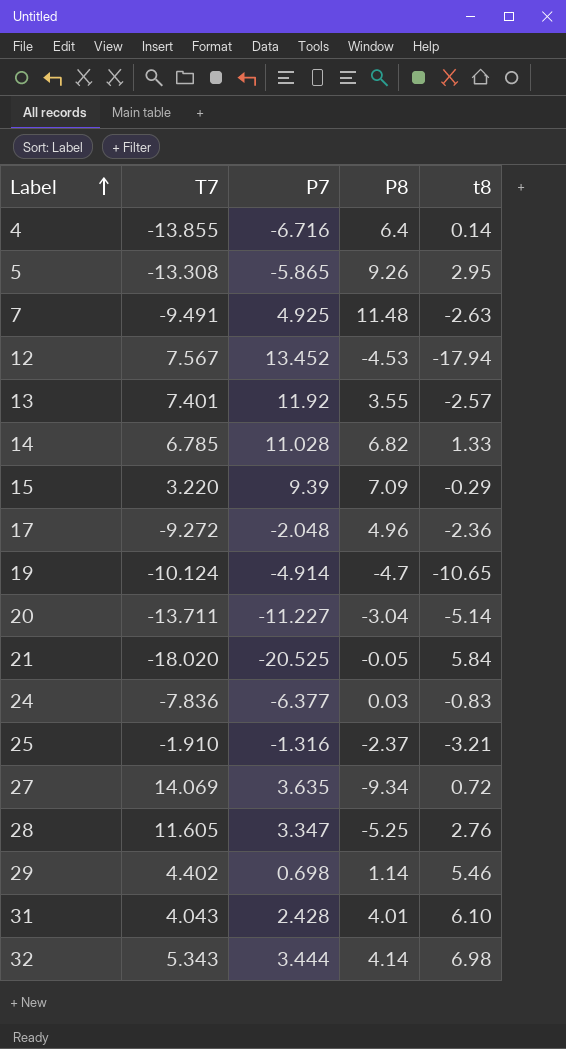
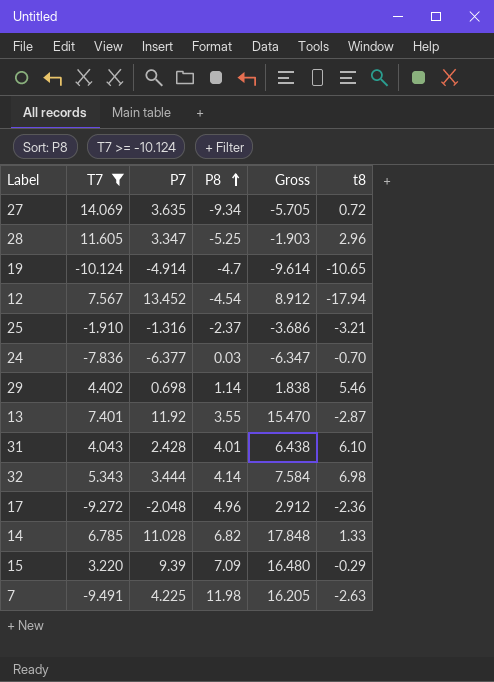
filter: none -> T7 >= -10.124
row order: Label ascending -> P8 ascending
column Gross | formula: none -> [P7] + [P8]
28 | t8: 2.76 -> 2.96
12 | P8: -4.53 -> -4.54
24 | t8: -0.83 -> -0.70
13 | t8: -2.57 -> -2.87
7 | P7: 4.925 -> 4.225
7 | P8: 11.48 -> 11.98

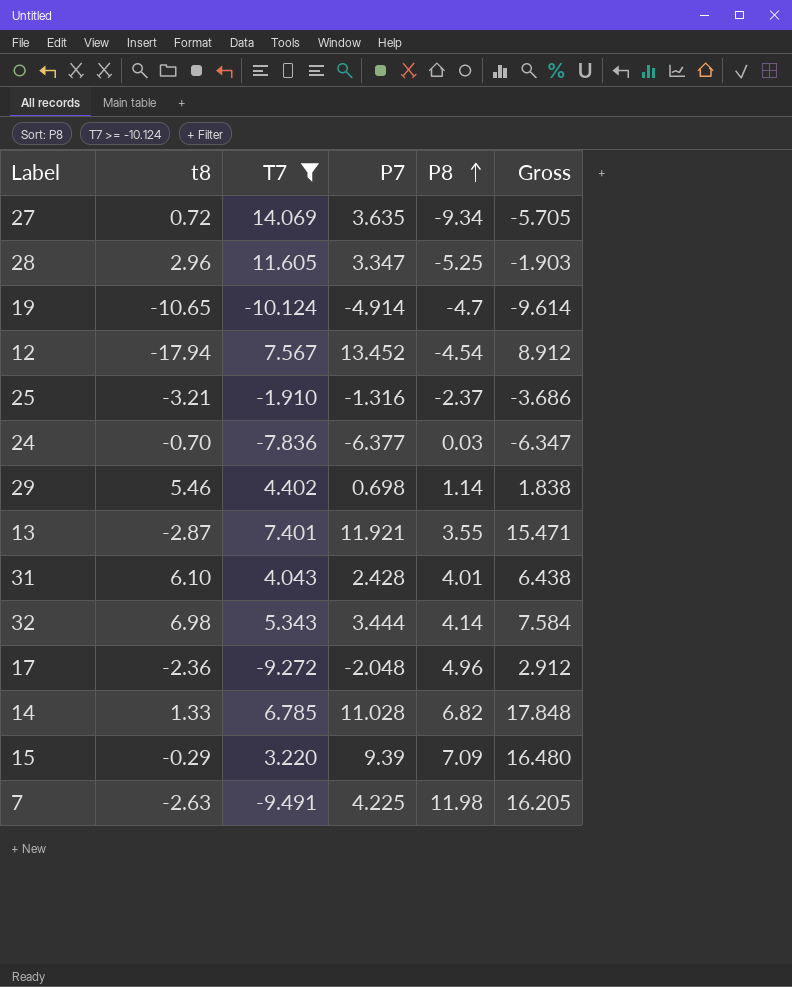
column t8 | position: 6 -> 2
13 | P7: 11.92 -> 11.921
13 | Gross: 15.470 -> 15.471

